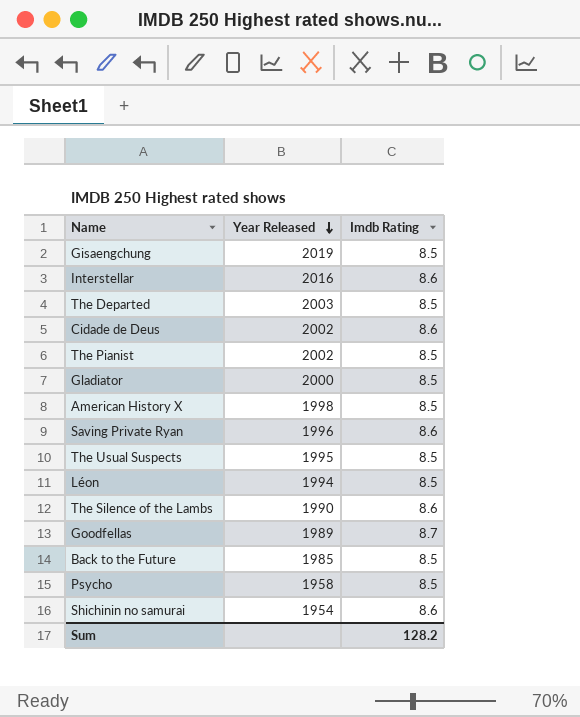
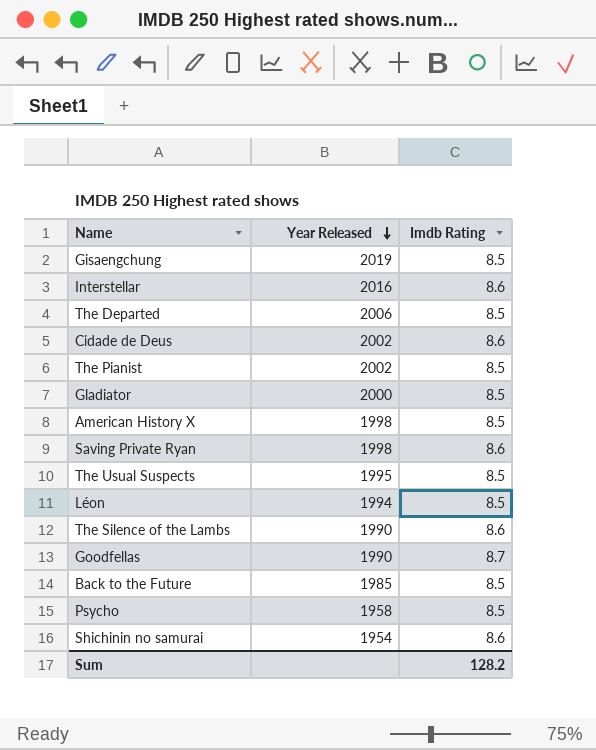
The Departed | Year Released: 2003 -> 2006
Saving Private Ryan | Year Released: 1996 -> 1998
Goodfellas | Year Released: 1989 -> 1990

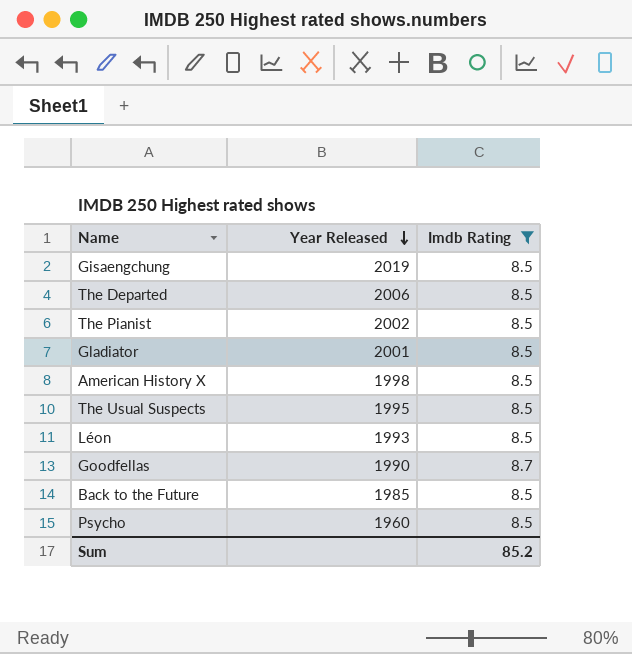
filter: none -> Imdb Rating != 8.6
Gladiator | Year Released: 2000 -> 2001
Léon | Year Released: 1994 -> 1993
Psycho | Year Released: 1958 -> 1960
Sum | Imdb Rating: 128.2 -> 85.2

